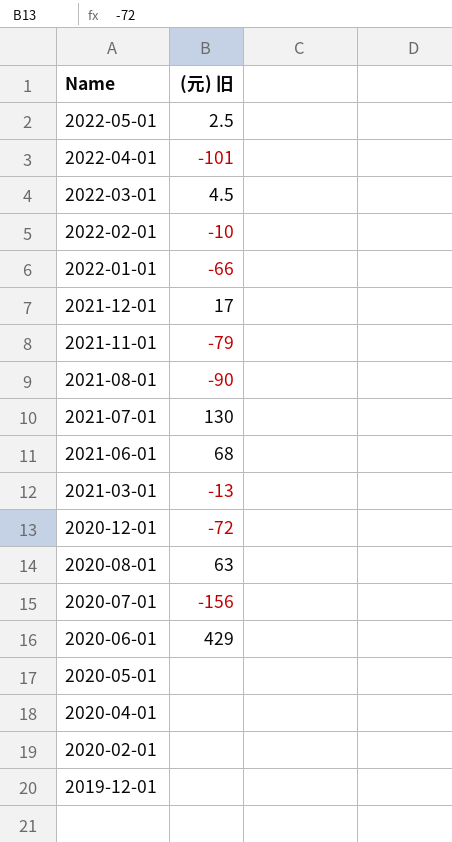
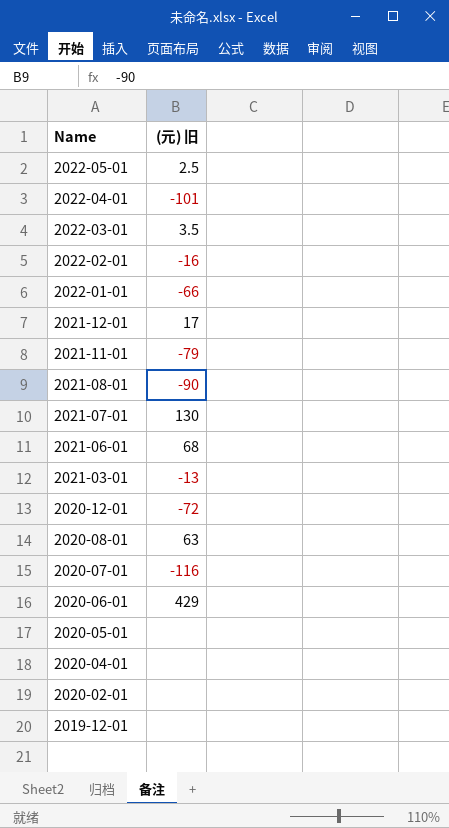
2022-03-01 | (元) 旧: 4.5 -> 3.5
2022-02-01 | (元) 旧: -10 -> -16
2020-07-01 | (元) 旧: -156 -> -116

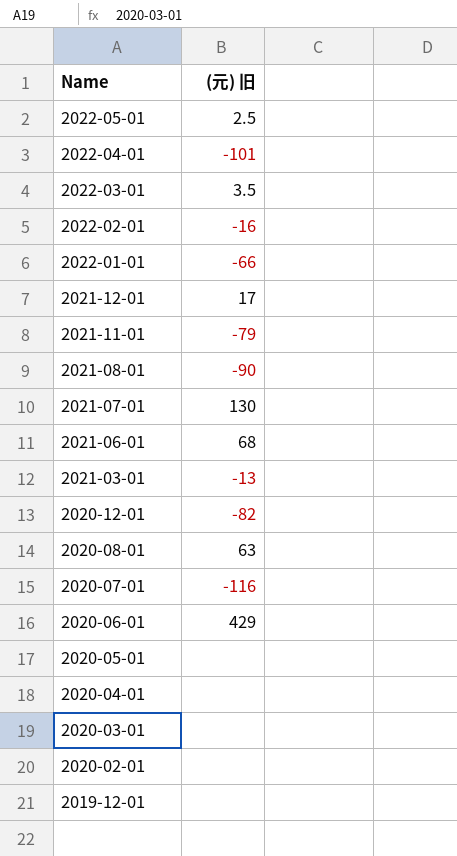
2020-12-01 | (元) 旧: -72 -> -82
row 2020-03-01: none -> none

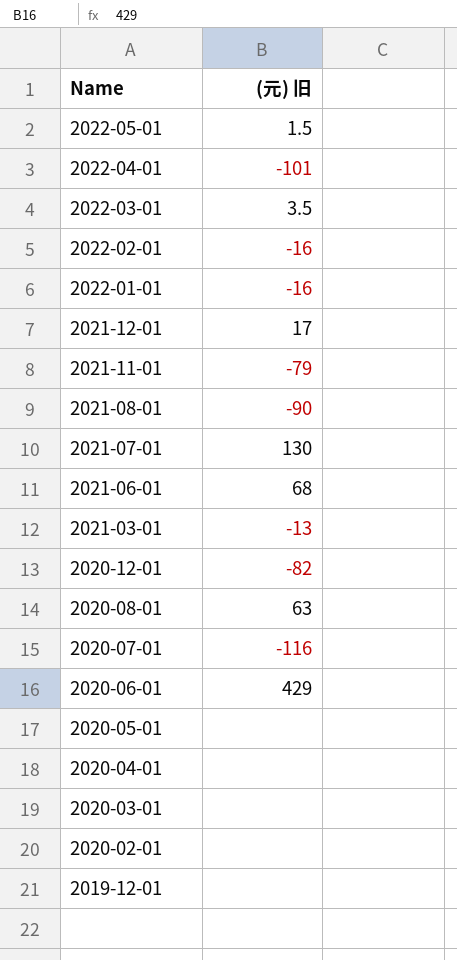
2022-05-01 | (元) 旧: 2.5 -> 1.5
2022-01-01 | (元) 旧: -66 -> -16

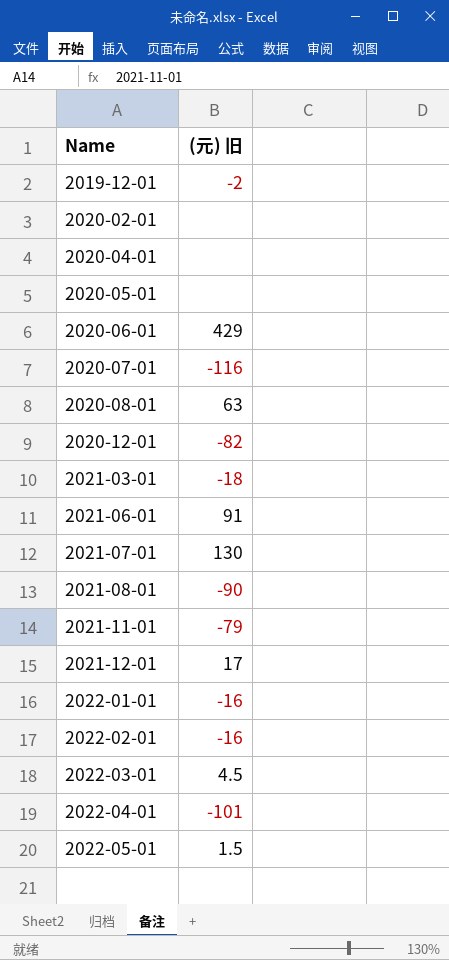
row order: Name descending -> Name ascending
row 2020-03-01: none -> none
2019-12-01 | (元) 旧: none -> -2
2021-03-01 | (元) 旧: -13 -> -18
2021-06-01 | (元) 旧: 68 -> 91
2022-03-01 | (元) 旧: 3.5 -> 4.5

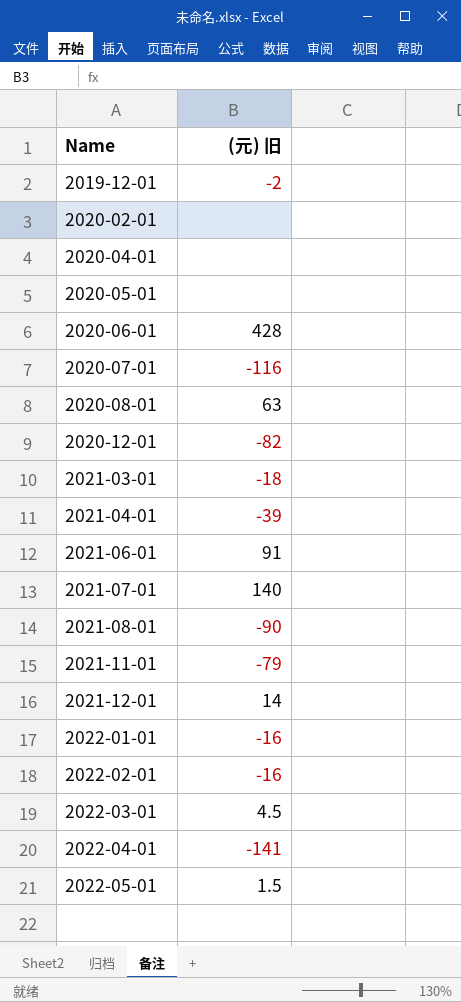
2020-06-01 | (元) 旧: 429 -> 428
row 2021-04-01: none -> -39
2021-07-01 | (元) 旧: 130 -> 140
2021-12-01 | (元) 旧: 17 -> 14
2022-04-01 | (元) 旧: -101 -> -141

